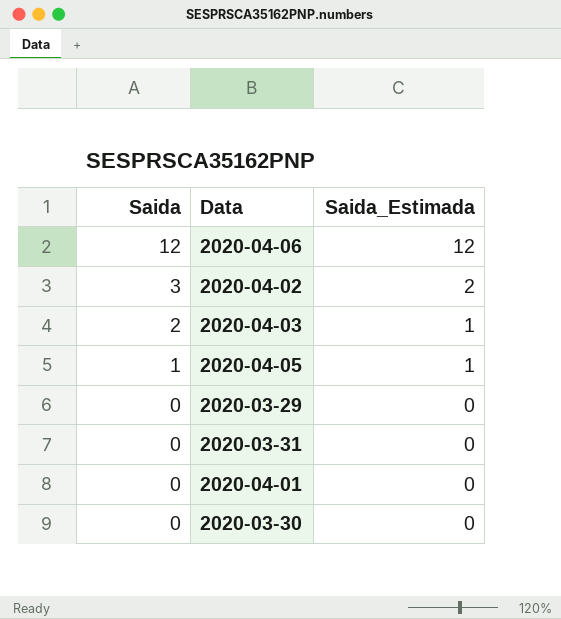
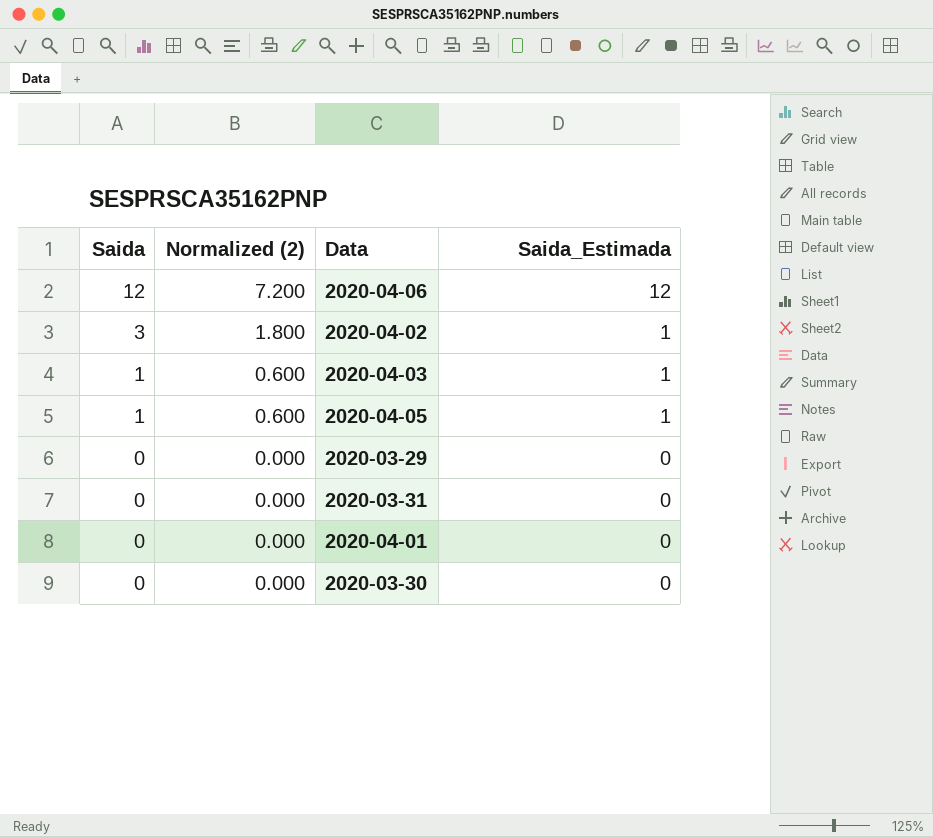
column Normalized (2) | formula: none -> [Saida] * 0.6
2020-04-02 | Saida_Estimada: 2 -> 1
2020-04-03 | Saida: 2 -> 1

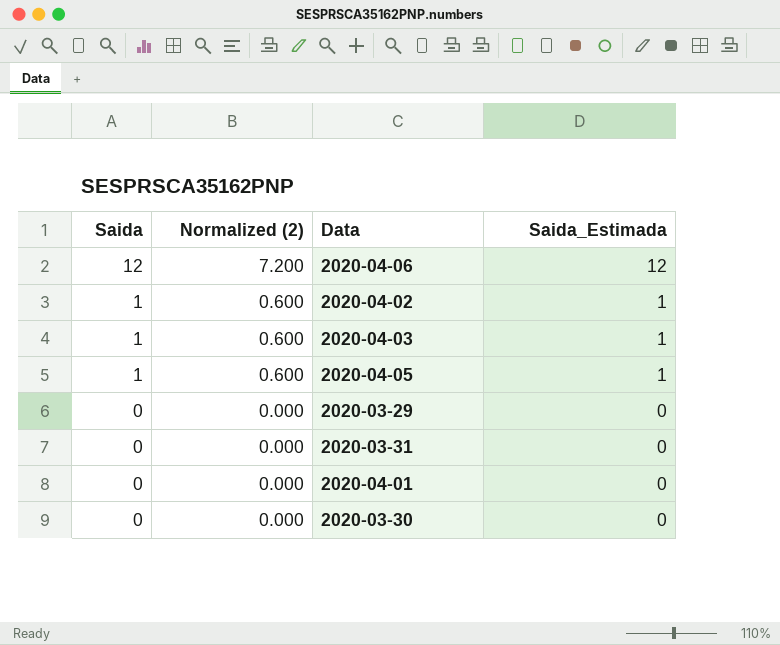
2020-04-02 | Saida: 3 -> 1
2020-04-02 | Normalized (2): 1.800 -> 0.600

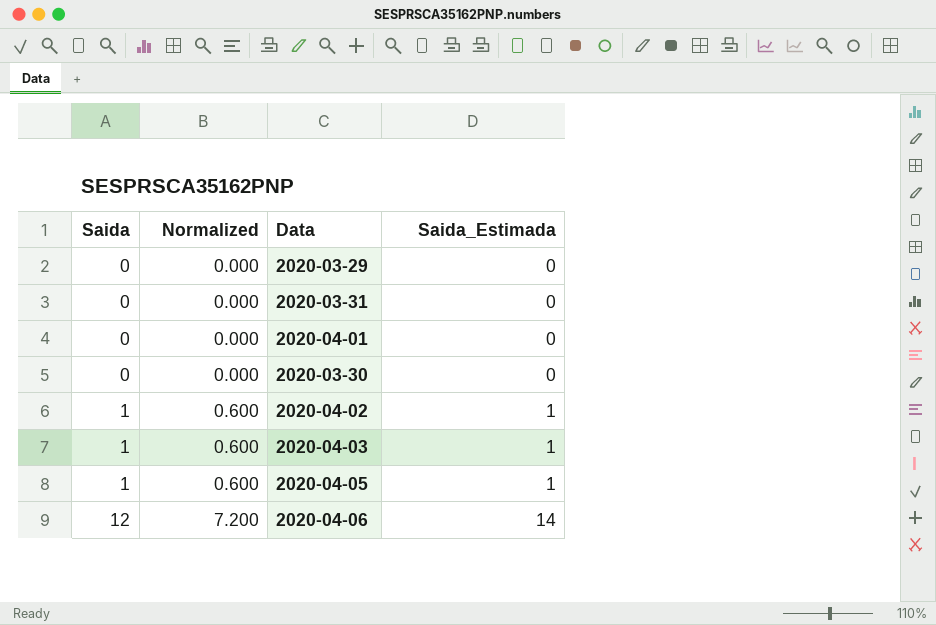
row order: Saida descending -> Saida ascending
column name: Normalized (2) -> Normalized
2020-04-06 | Saida_Estimada: 12 -> 14

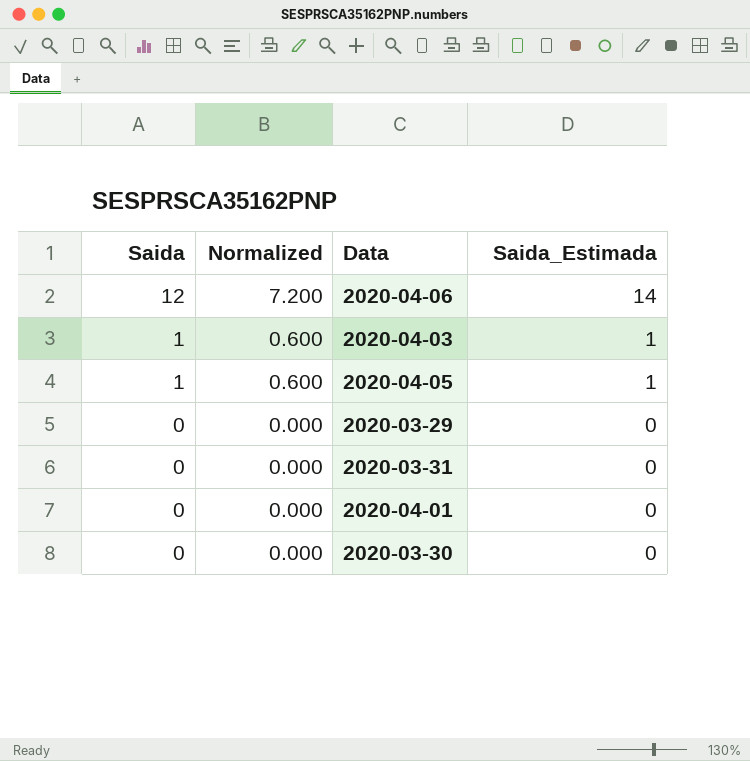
row order: Saida ascending -> Saida descending
row 2020-04-02: 1 | 0.600 | 1 -> none

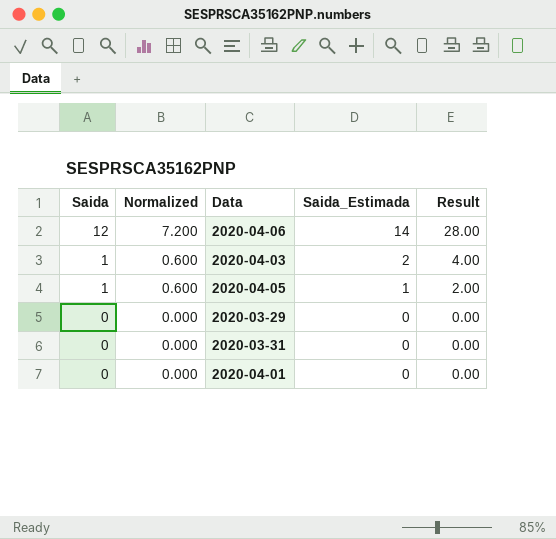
column Result | formula: none -> [Saida_Estimada] * 2
row 2020-03-30: 0 | 0.000 | 0 -> none
2020-04-03 | Saida_Estimada: 1 -> 2

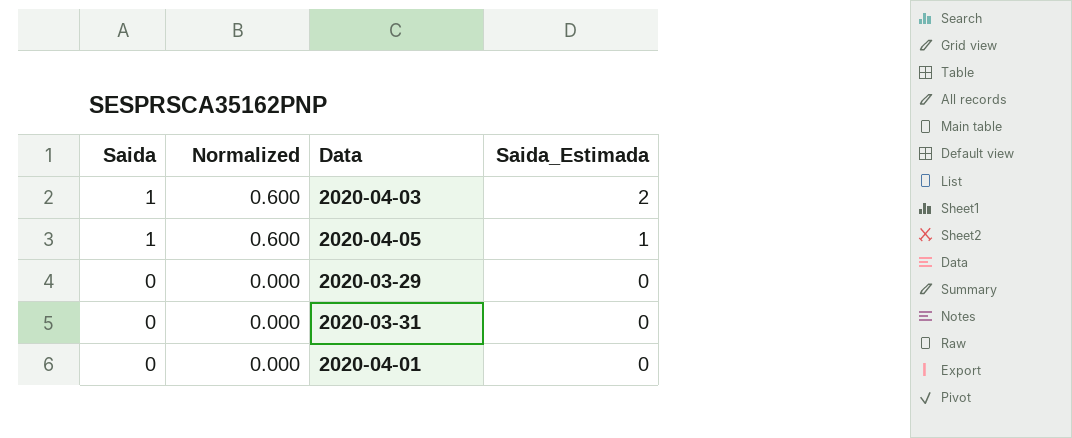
column Result | formula: [Saida_Estimada] * 2 -> none
row 2020-04-06: 12 | 7.200 | 14 | 28.00 -> none

